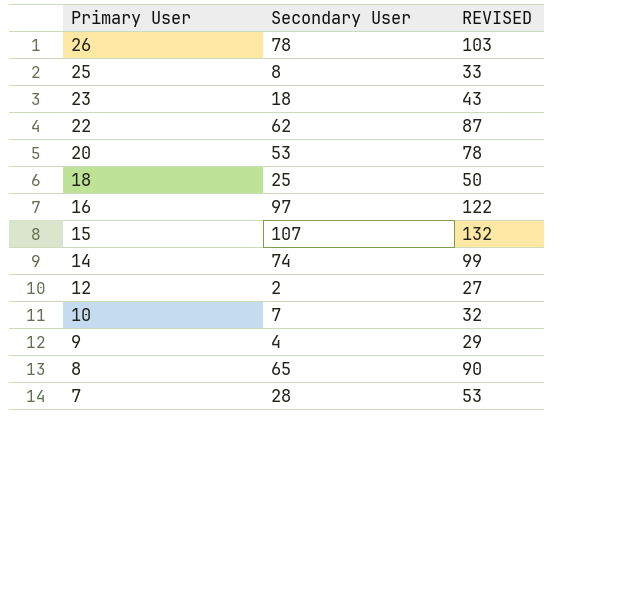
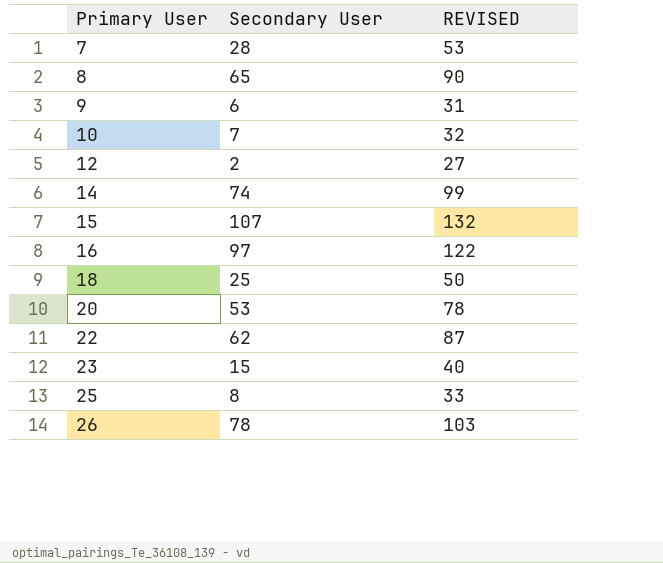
row order: Primary User descending -> Primary User ascending
9 | Secondary User: 4 -> 6
9 | REVISED: 29 -> 31
23 | Secondary User: 18 -> 15
23 | REVISED: 43 -> 40

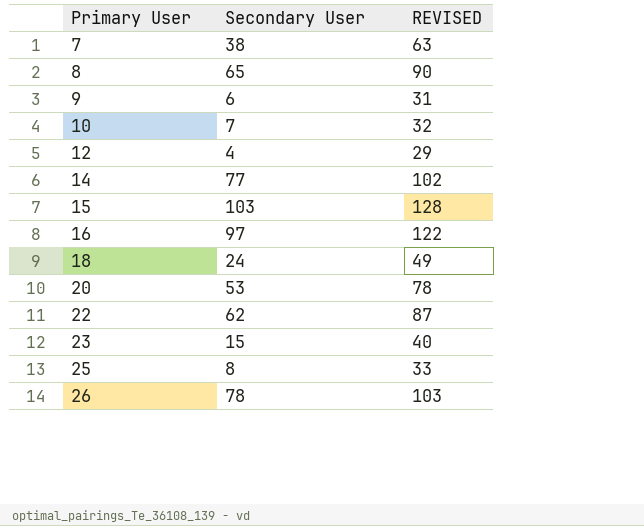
7 | Secondary User: 28 -> 38
7 | REVISED: 53 -> 63
12 | Secondary User: 2 -> 4
12 | REVISED: 27 -> 29
14 | Secondary User: 74 -> 77
14 | REVISED: 99 -> 102
15 | Secondary User: 107 -> 103
15 | REVISED: 132 -> 128
18 | Secondary User: 25 -> 24
18 | REVISED: 50 -> 49

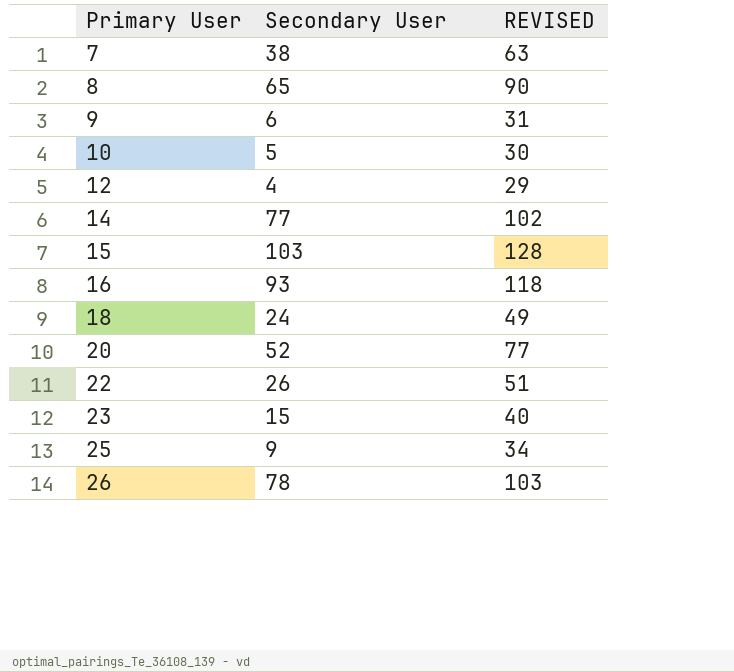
10 | Secondary User: 7 -> 5
10 | REVISED: 32 -> 30
16 | Secondary User: 97 -> 93
16 | REVISED: 122 -> 118
20 | Secondary User: 53 -> 52
20 | REVISED: 78 -> 77
22 | Secondary User: 62 -> 26
22 | REVISED: 87 -> 51
25 | Secondary User: 8 -> 9
25 | REVISED: 33 -> 34

